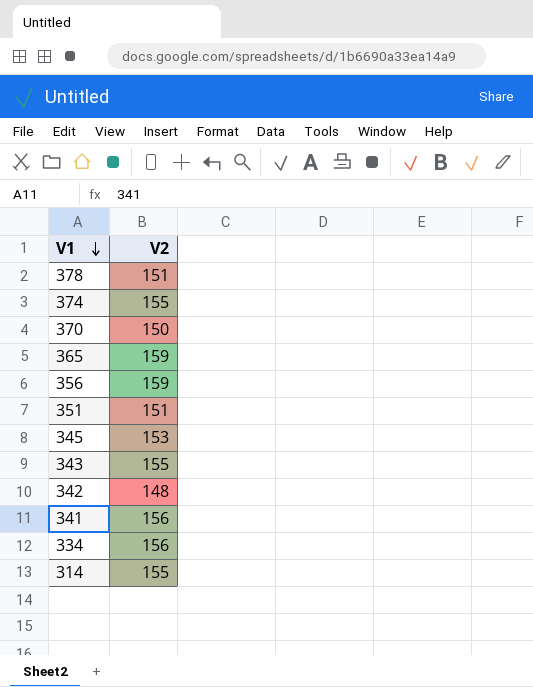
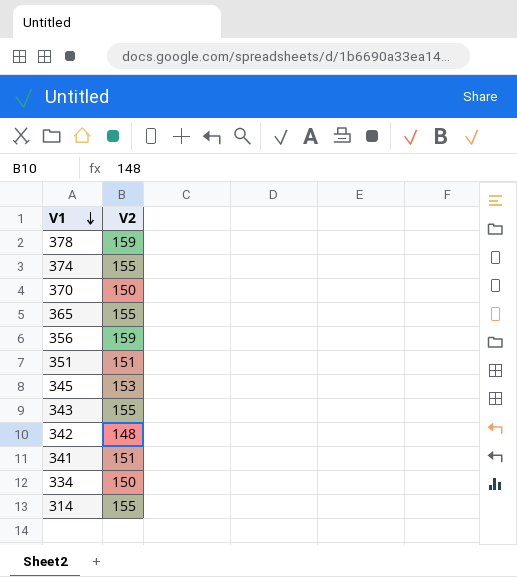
378 | V2: 151 -> 159
365 | V2: 159 -> 155
341 | V2: 156 -> 151
334 | V2: 156 -> 150

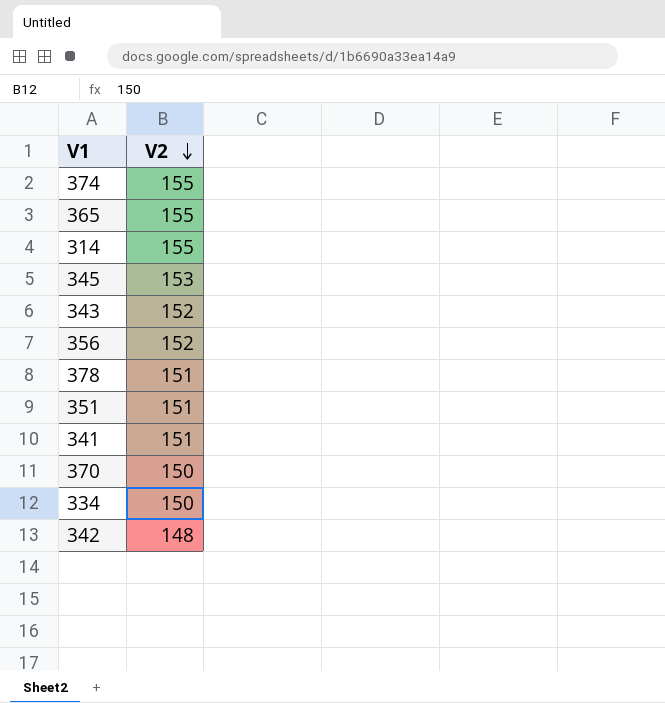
row order: V1 descending -> V2 descending
343 | V2: 155 -> 152
356 | V2: 159 -> 152
378 | V2: 159 -> 151

